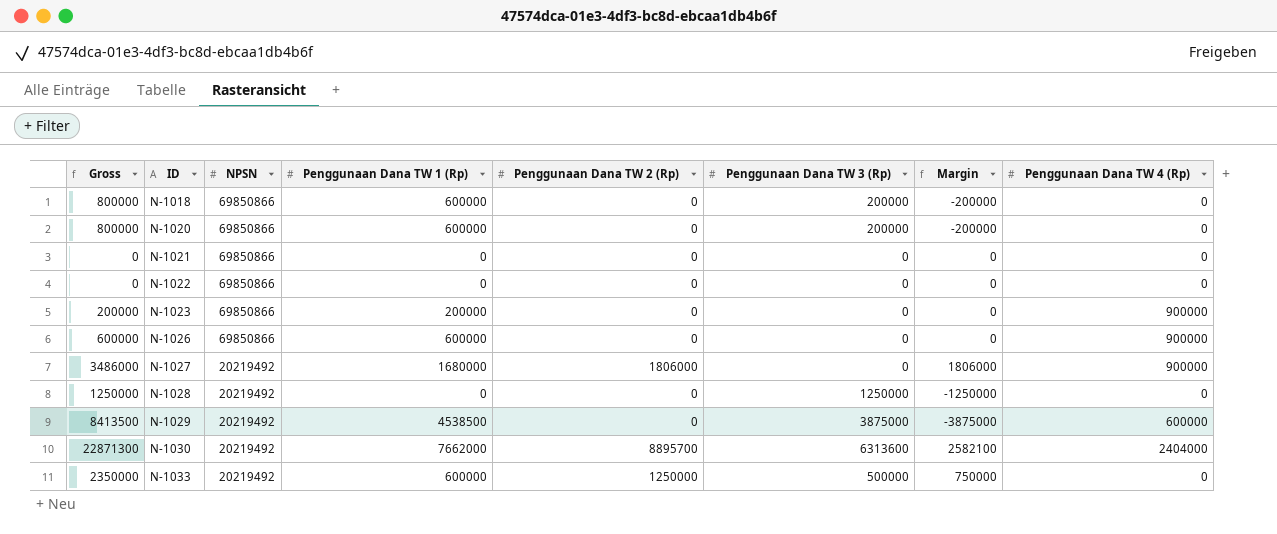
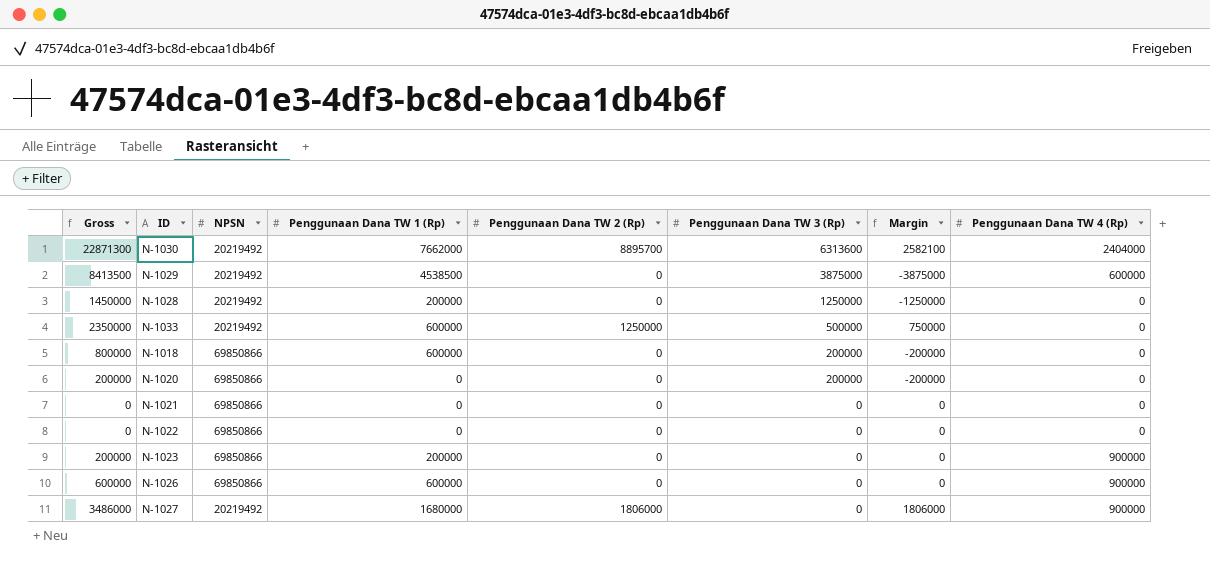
row order: ID ascending -> Penggunaan Dana TW 3 (Rp) descending
N-1028 | Gross: 1250000 -> 1450000
N-1028 | Penggunaan Dana TW 1 (Rp): 0 -> 200000
N-1020 | Gross: 800000 -> 200000
N-1020 | Penggunaan Dana TW 1 (Rp): 600000 -> 0

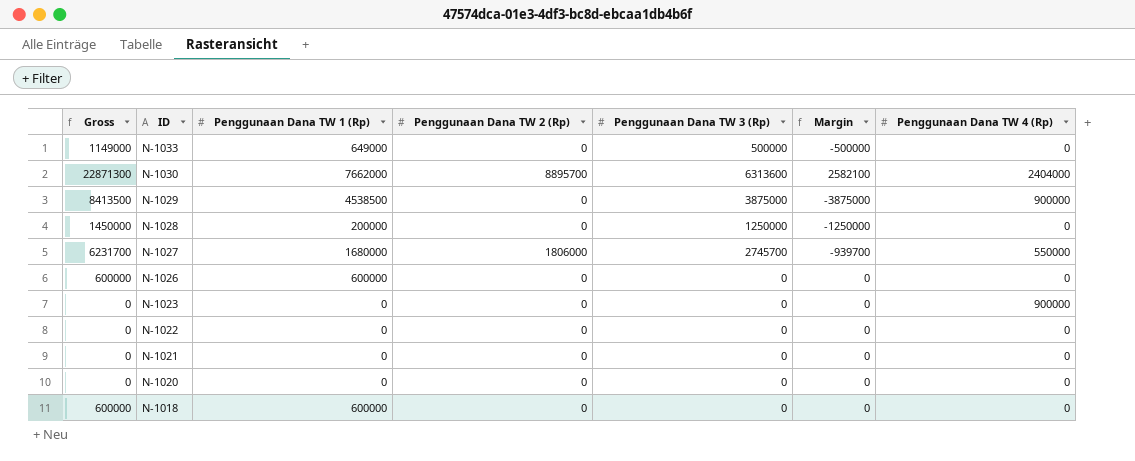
row order: Penggunaan Dana TW 3 (Rp) descending -> ID descending
column NPSN | position: 3 -> none
N-1033 | Gross: 2350000 -> 1149000
N-1033 | Penggunaan Dana TW 1 (Rp): 600000 -> 649000
N-1033 | Penggunaan Dana TW 2 (Rp): 1250000 -> 0
N-1033 | Margin: 750000 -> -500000
N-1029 | Penggunaan Dana TW 4 (Rp): 600000 -> 900000
N-1027 | Gross: 3486000 -> 6231700
N-1027 | Penggunaan Dana TW 3 (Rp): 0 -> 2745700
N-1027 | Margin: 1806000 -> -939700
N-1027 | Penggunaan Dana TW 4 (Rp): 900000 -> 550000
N-1026 | Penggunaan Dana TW 4 (Rp): 900000 -> 0
N-1023 | Gross: 200000 -> 0
N-1023 | Penggunaan Dana TW 1 (Rp): 200000 -> 0
N-1020 | Gross: 200000 -> 0
N-1020 | Penggunaan Dana TW 3 (Rp): 200000 -> 0
N-1020 | Margin: -200000 -> 0
N-1018 | Gross: 800000 -> 600000
N-1018 | Penggunaan Dana TW 3 (Rp): 200000 -> 0
N-1018 | Margin: -200000 -> 0

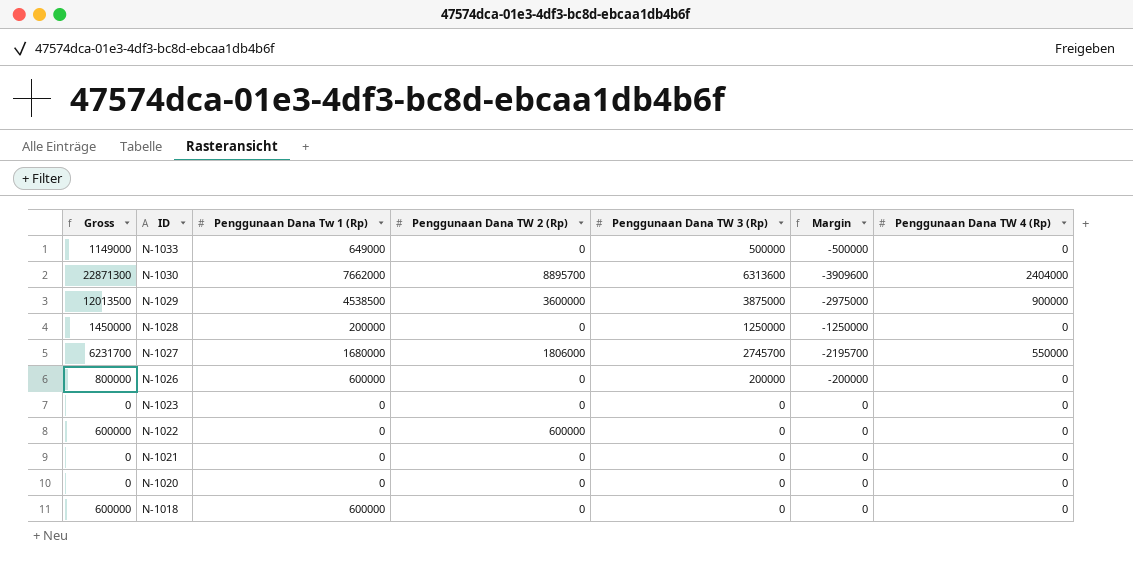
column name: Penggunaan Dana TW 1 (Rp) -> Penggunaan Dana Tw 1 (Rp)
column Margin | formula: [Penggunaan Dana TW 2 (Rp)] - [Penggunaan Dana TW 3 (Rp)] -> [Penggunaan Dana TW 4 (Rp)] - [Penggunaan Dana TW 3 (Rp)]
N-1029 | Gross: 8413500 -> 12013500
N-1029 | Penggunaan Dana TW 2 (Rp): 0 -> 3600000
N-1026 | Gross: 600000 -> 800000
N-1026 | Penggunaan Dana TW 3 (Rp): 0 -> 200000
N-1023 | Penggunaan Dana TW 4 (Rp): 900000 -> 0
N-1022 | Gross: 0 -> 600000
N-1022 | Penggunaan Dana TW 2 (Rp): 0 -> 600000

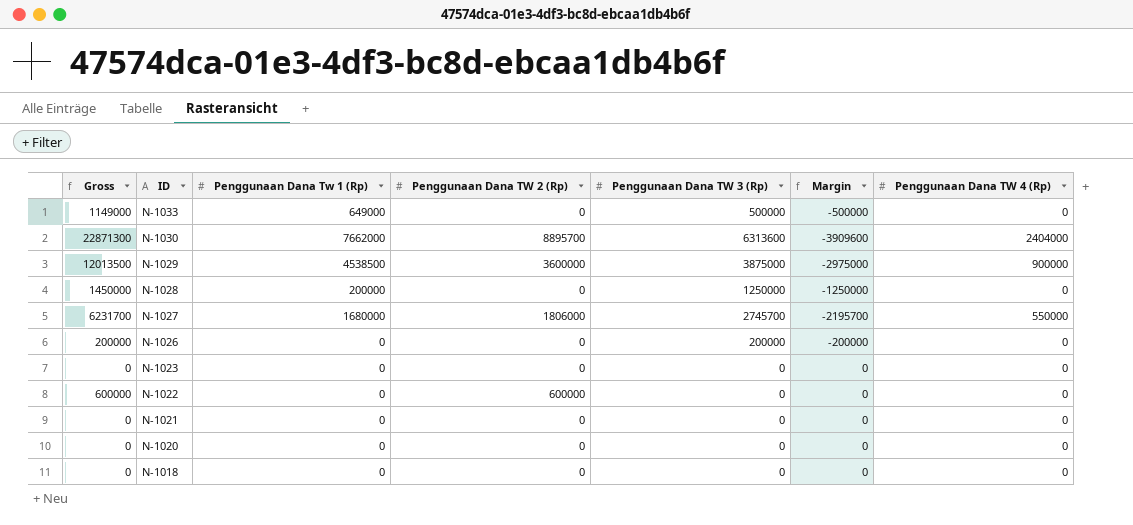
N-1026 | Gross: 800000 -> 200000
N-1026 | Penggunaan Dana Tw 1 (Rp): 600000 -> 0
N-1018 | Gross: 600000 -> 0
N-1018 | Penggunaan Dana Tw 1 (Rp): 600000 -> 0

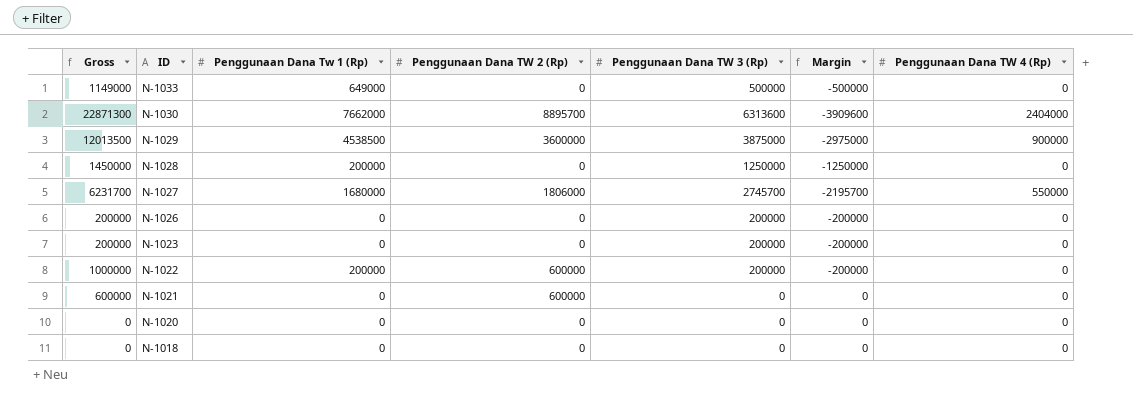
N-1023 | Gross: 0 -> 200000
N-1023 | Penggunaan Dana TW 3 (Rp): 0 -> 200000
N-1023 | Margin: 0 -> -200000
N-1022 | Gross: 600000 -> 1000000
N-1022 | Penggunaan Dana Tw 1 (Rp): 0 -> 200000
N-1022 | Penggunaan Dana TW 3 (Rp): 0 -> 200000
N-1022 | Margin: 0 -> -200000
N-1021 | Gross: 0 -> 600000
N-1021 | Penggunaan Dana TW 2 (Rp): 0 -> 600000

